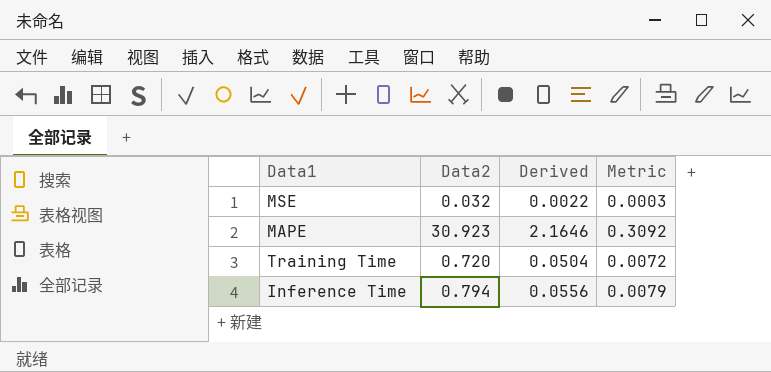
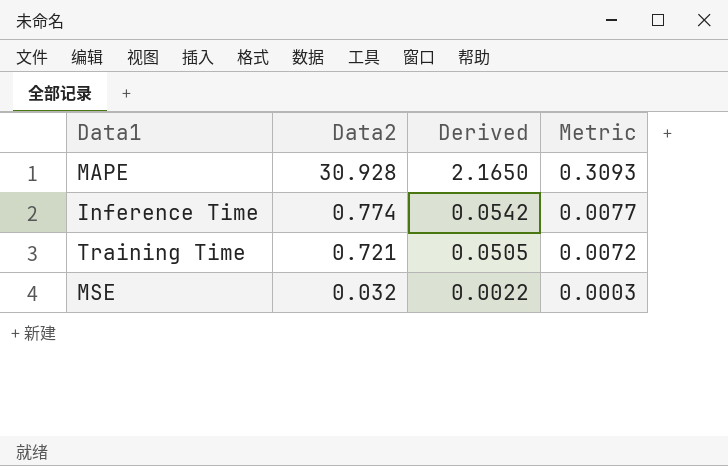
row order: none -> Data2 descending
MAPE | Data2: 30.923 -> 30.928
MAPE | Derived: 2.1646 -> 2.1650
MAPE | Metric: 0.3092 -> 0.3093
Inference Time | Data2: 0.794 -> 0.774
Inference Time | Derived: 0.0556 -> 0.0542
Inference Time | Metric: 0.0079 -> 0.0077
Training Time | Data2: 0.720 -> 0.721
Training Time | Derived: 0.0504 -> 0.0505

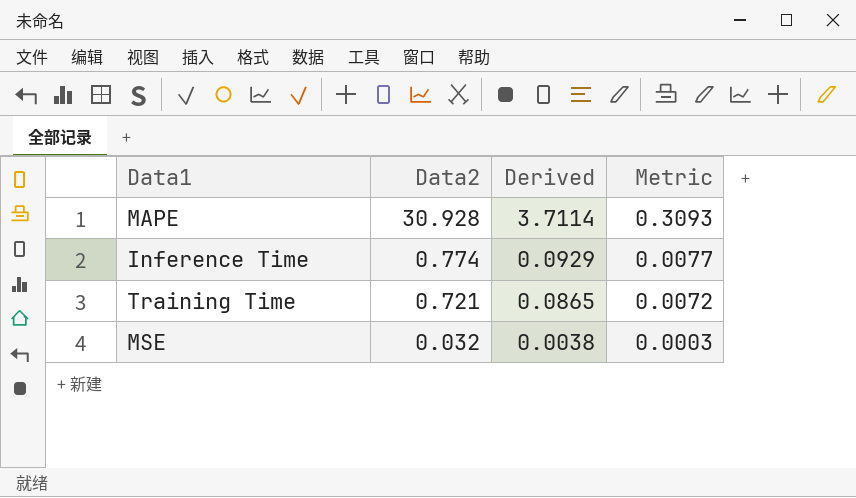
column Derived | formula: [Data2] * 0.07 -> [Data2] * 0.12

